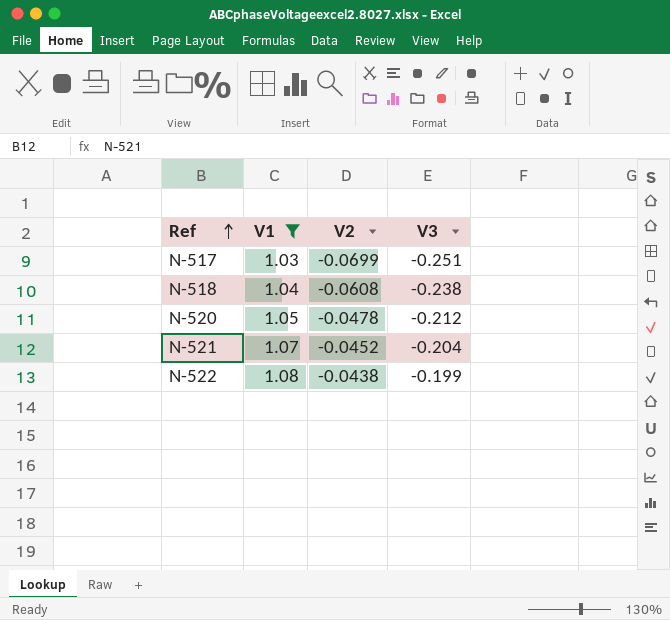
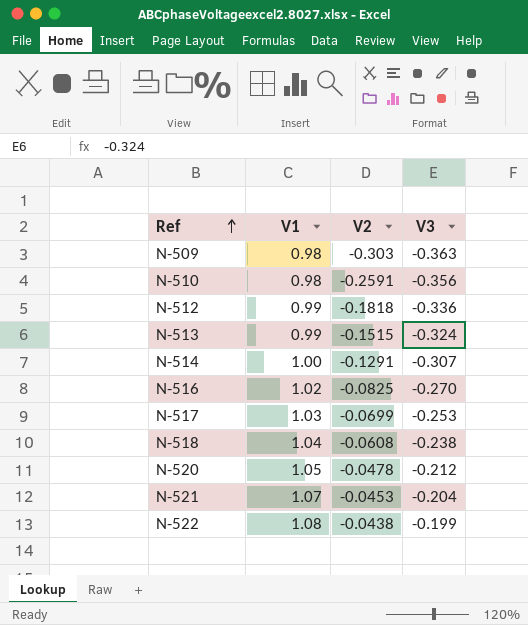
filter: V1 >= 1.03 -> none
N-517 | V3: -0.251 -> -0.253
N-521 | V2: -0.0452 -> -0.0453

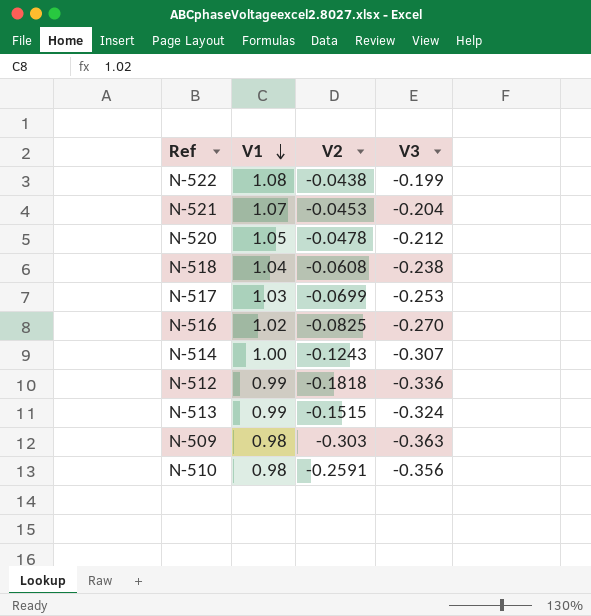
row order: Ref ascending -> V1 descending
N-514 | V2: -0.1291 -> -0.1243

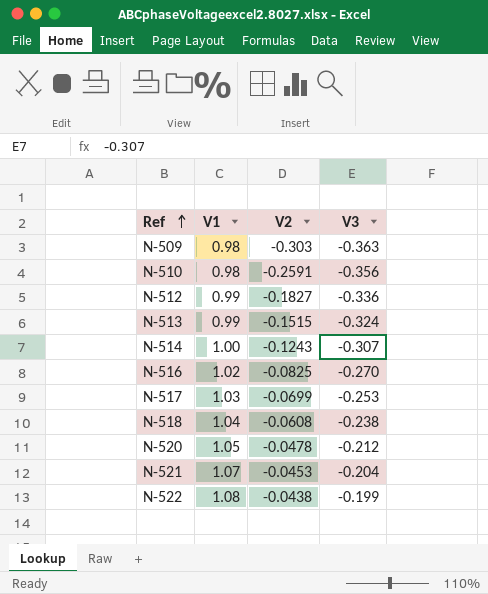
row order: V1 descending -> Ref ascending
N-512 | V2: -0.1818 -> -0.1827

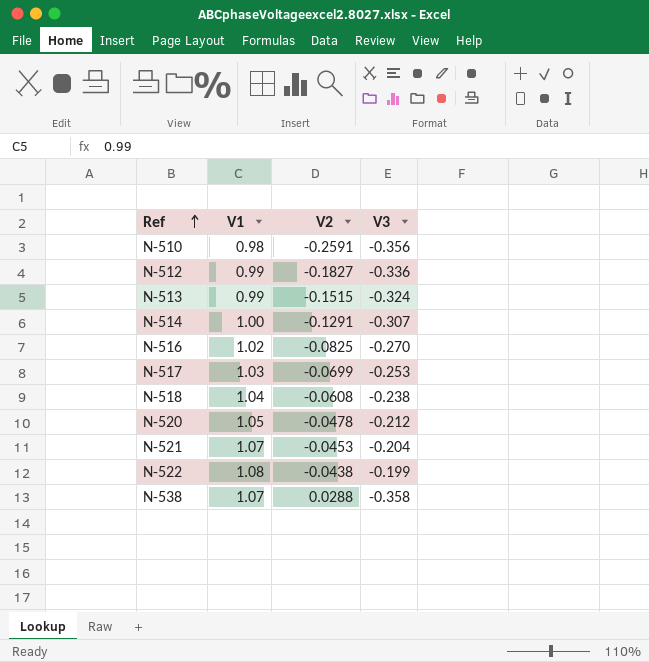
row N-509: 0.98 | -0.303 | -0.363 -> none
N-514 | V2: -0.1243 -> -0.1291
row N-538: none -> 1.07 | 0.0288 | -0.358

